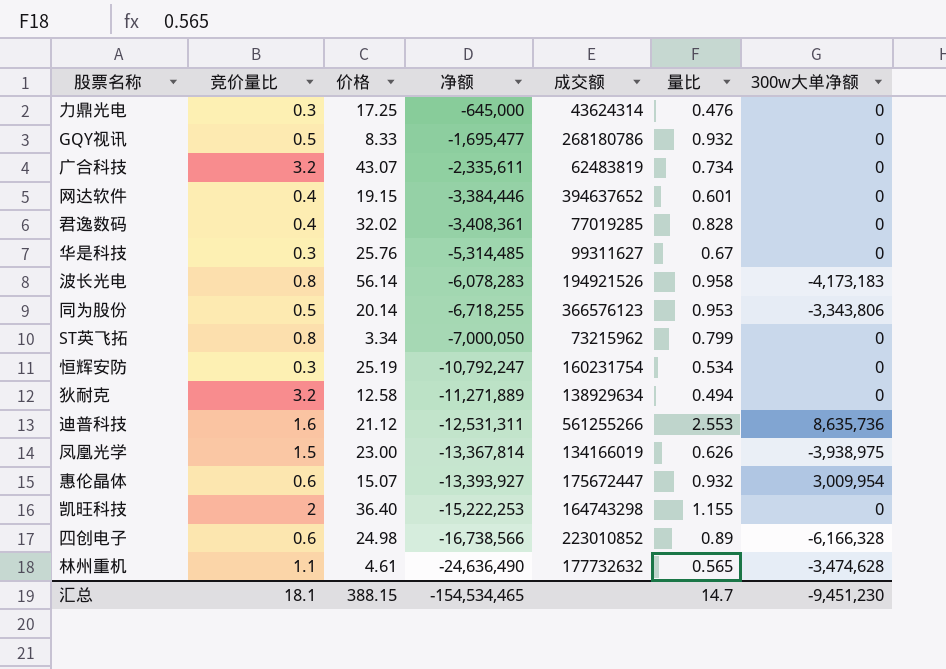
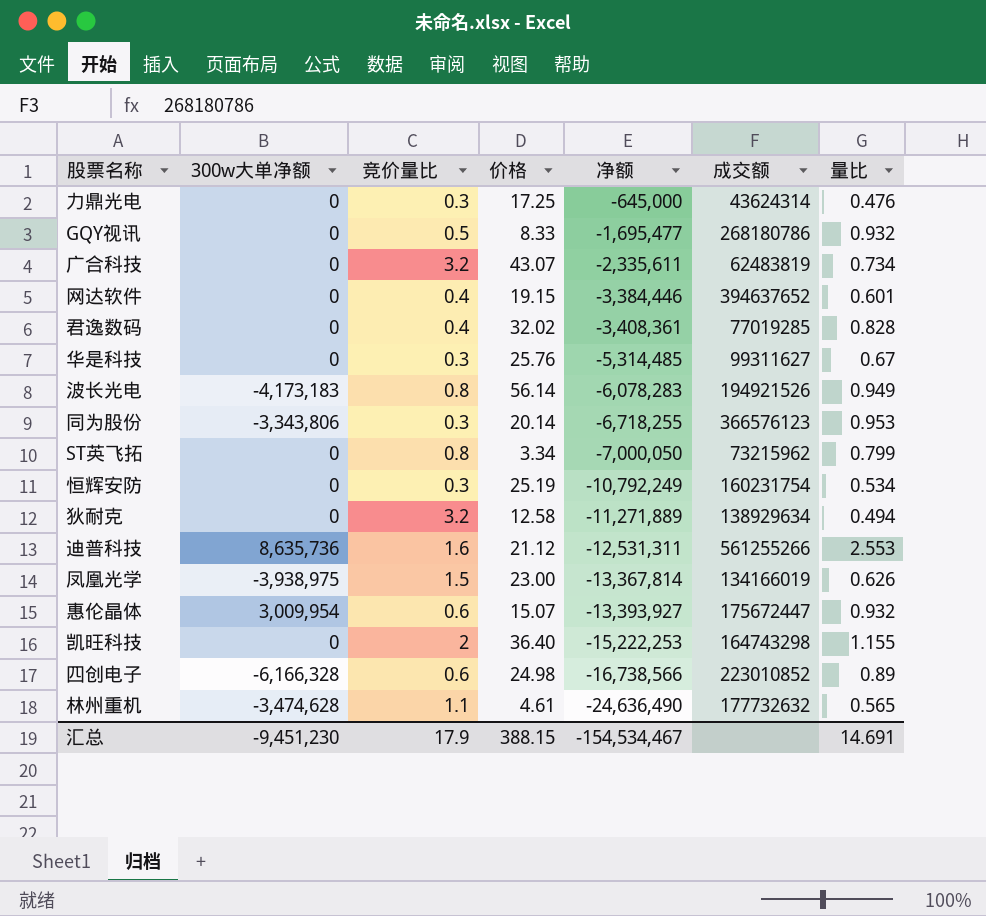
column 300w大单净额 | position: 7 -> 2
波长光电 | 量比: 0.958 -> 0.949
同为股份 | 竞价量比: 0.5 -> 0.3
恒辉安防 | 净额: -10,792,247 -> -10,792,249
汇总 | 竞价量比: 18.1 -> 17.9
汇总 | 净额: -154,534,465 -> -154,534,467
汇总 | 量比: 14.7 -> 14.691

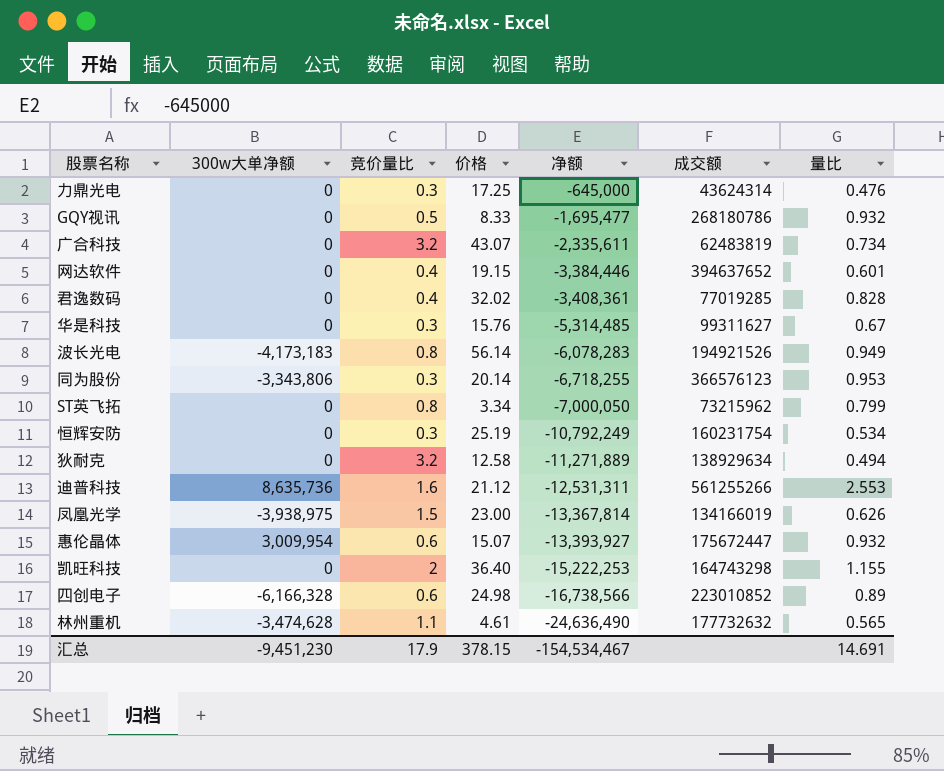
华是科技 | 价格: 25.76 -> 15.76
汇总 | 价格: 388.15 -> 378.15

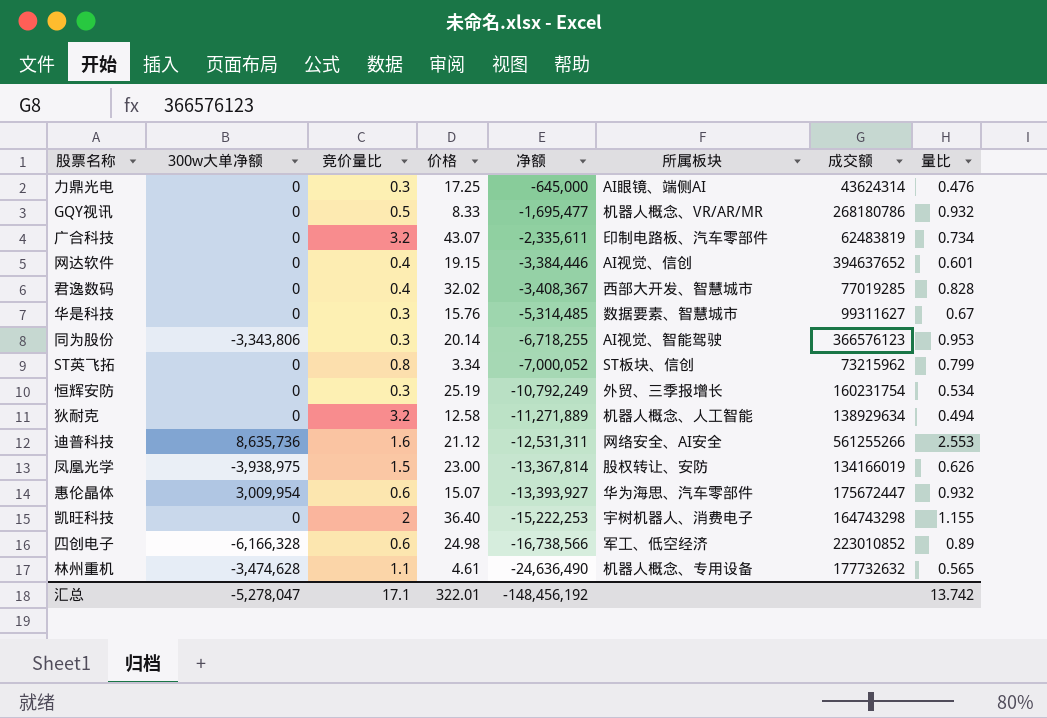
column 所属板块 | position: none -> 6
row 波长光电: -4,173,183 | 0.8 | 56.14 | -6,078,283 | 194921526 | 0.949 -> none
君逸数码 | 净额: -3,408,361 -> -3,408,367
ST英飞拓 | 净额: -7,000,050 -> -7,000,052
汇总 | 300w大单净额: -9,451,230 -> -5,278,047
汇总 | 竞价量比: 17.9 -> 17.1
汇总 | 价格: 378.15 -> 322.01
汇总 | 净额: -154,534,467 -> -148,456,192
汇总 | 量比: 14.691 -> 13.742

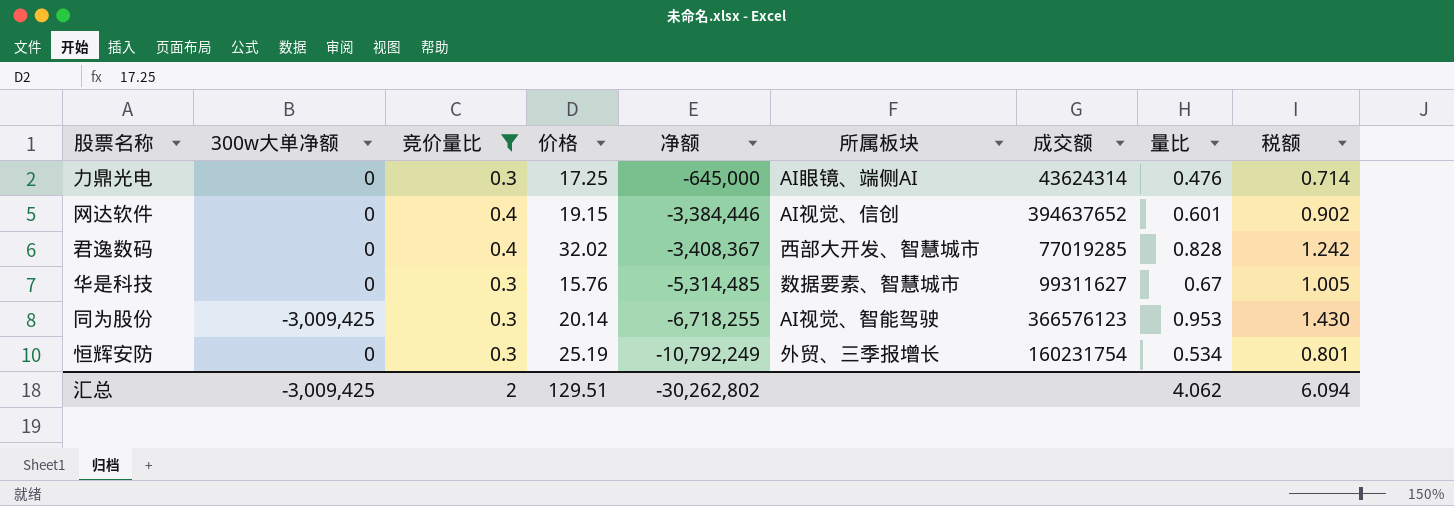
filter: none -> 竞价量比 <= 0.4
column 税额 | formula: none -> [量比] * 1.5
同为股份 | 300w大单净额: -3,343,806 -> -3,009,425
汇总 | 300w大单净额: -5,278,047 -> -3,009,425
汇总 | 竞价量比: 17.1 -> 2
汇总 | 价格: 322.01 -> 129.51
汇总 | 净额: -148,456,192 -> -30,262,802
汇总 | 量比: 13.742 -> 4.062

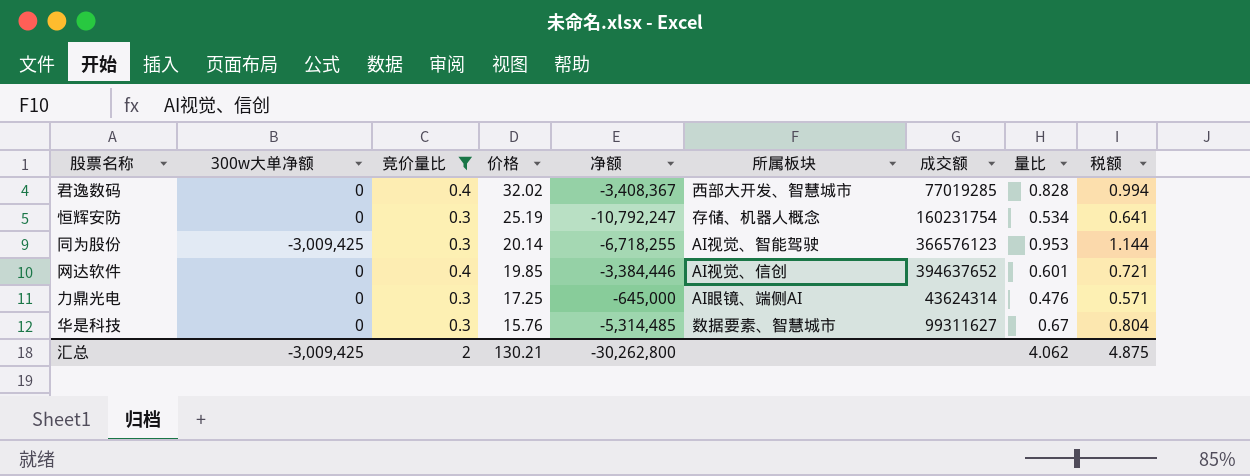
row order: 净额 descending -> 价格 descending
column 税额 | formula: [量比] * 1.5 -> [量比] * 1.2
恒辉安防 | 净额: -10,792,249 -> -10,792,247
恒辉安防 | 所属板块: 外贸、三季报增长 -> 存储、机器人概念
网达软件 | 价格: 19.15 -> 19.85
汇总 | 价格: 129.51 -> 130.21
汇总 | 净额: -30,262,802 -> -30,262,800
汇总 | 税额: 6.094 -> 4.875

